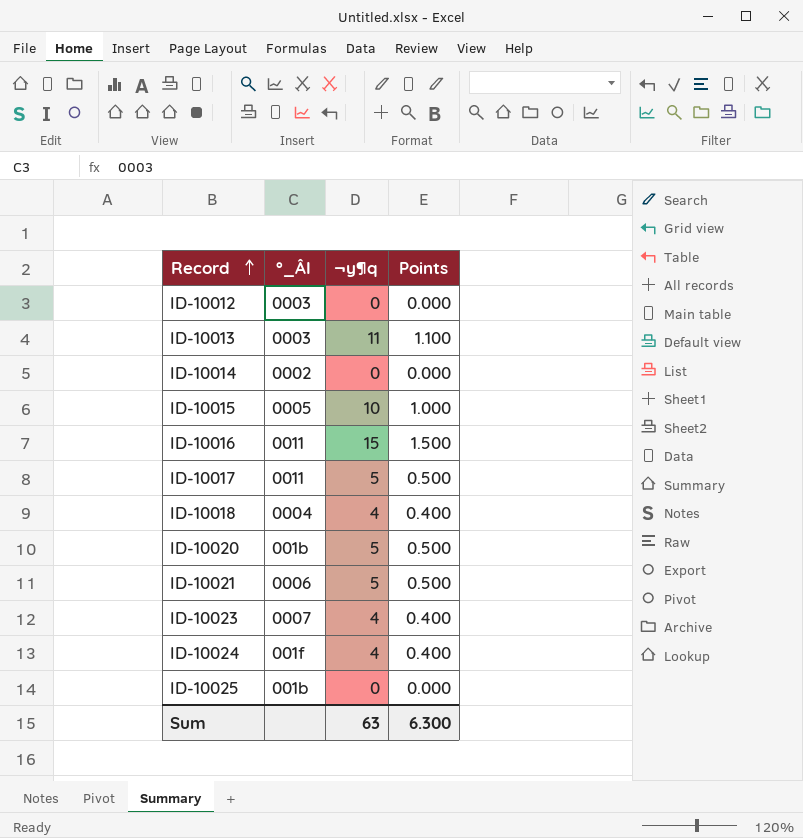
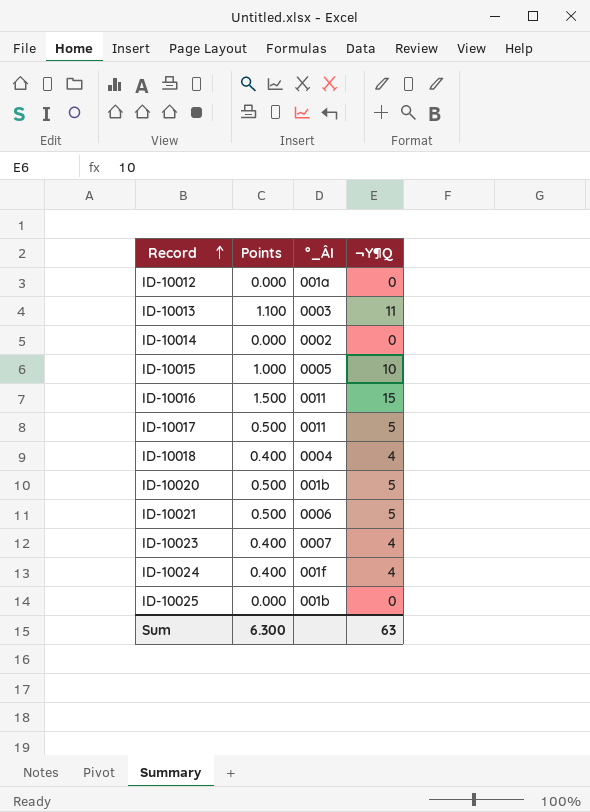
column Points | position: 4 -> 2
column name: ¬y¶q -> ¬Y¶Q
ID-10012 | °_ÂI: 0003 -> 001a

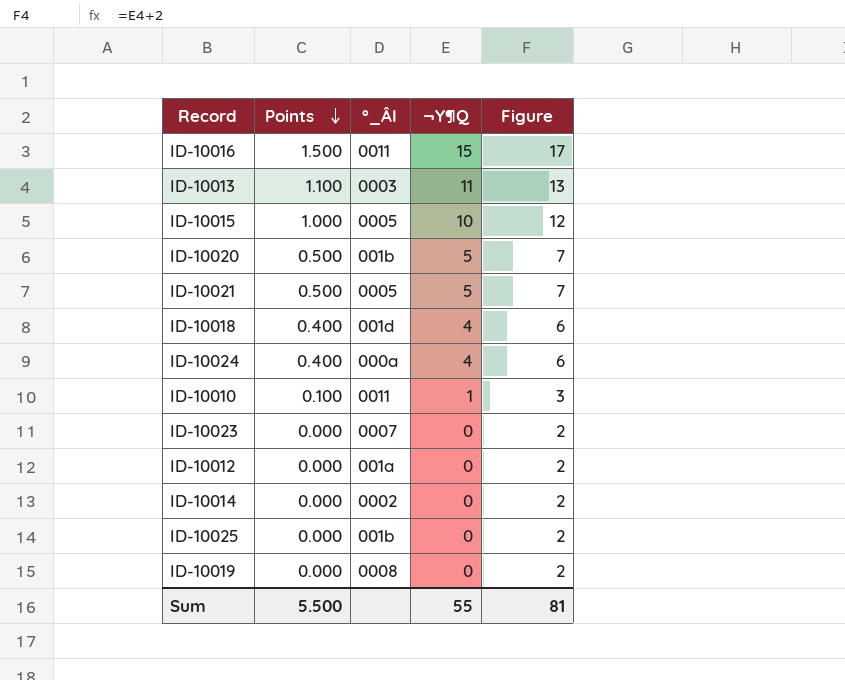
row order: Record ascending -> Points descending
column Figure | formula: none -> [¬Y¶Q] + 2
row ID-10017: 0.500 | 0011 | 5 -> none
ID-10021 | °_ÂI: 0006 -> 0005
ID-10018 | °_ÂI: 0004 -> 001d
ID-10024 | °_ÂI: 001f -> 000a
row ID-10010: none -> 0.100 | 0011 | 1 | 3
ID-10023 | Points: 0.400 -> 0.000
ID-10023 | ¬Y¶Q: 4 -> 0
row ID-10019: none -> 0.000 | 0008 | 0 | 2
Sum | Points: 6.300 -> 5.500
Sum | ¬Y¶Q: 63 -> 55

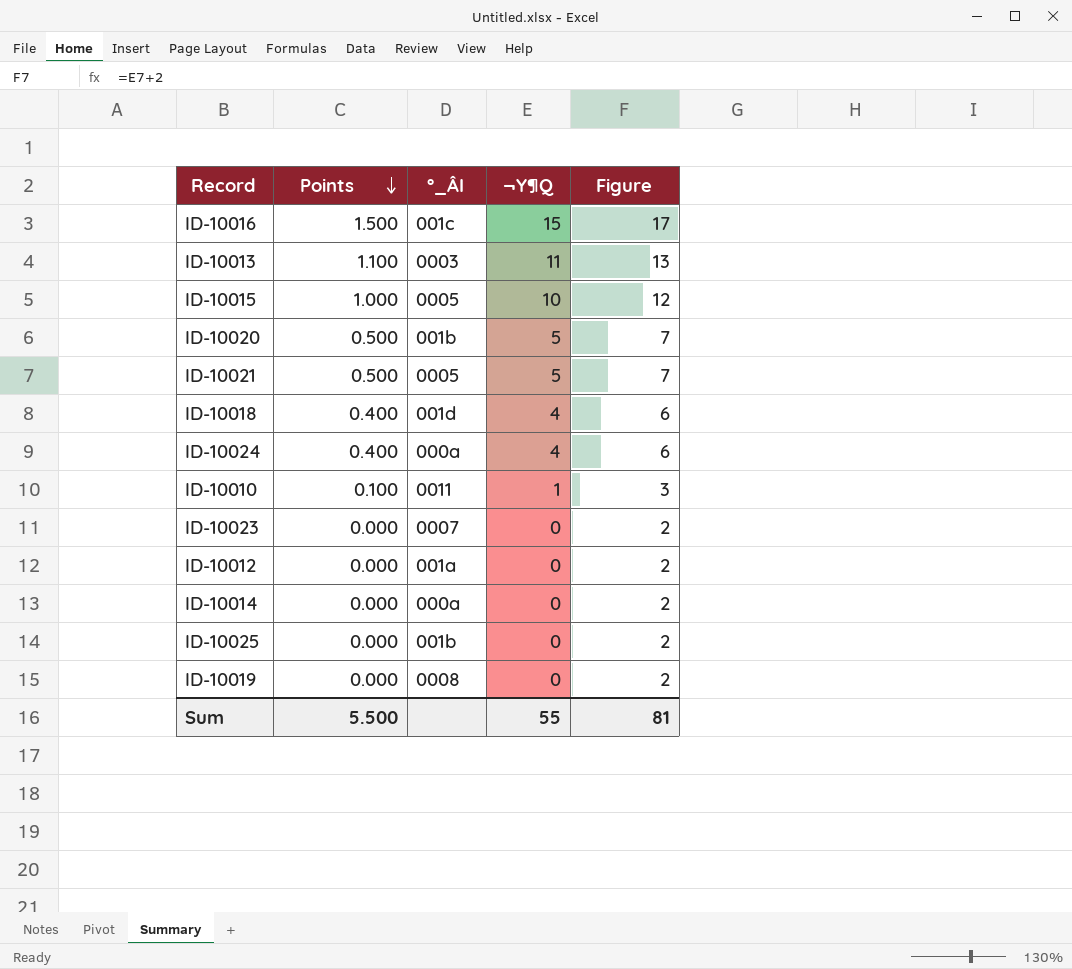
ID-10016 | °_ÂI: 0011 -> 001c
ID-10014 | °_ÂI: 0002 -> 000a

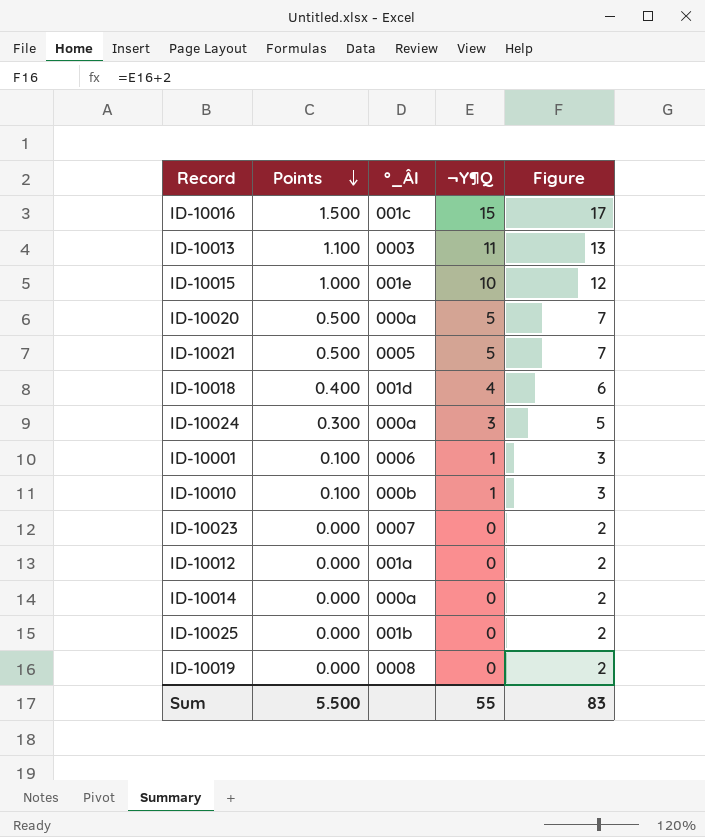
ID-10015 | °_ÂI: 0005 -> 001e
ID-10020 | °_ÂI: 001b -> 000a
ID-10024 | Points: 0.400 -> 0.300
ID-10024 | ¬Y¶Q: 4 -> 3
ID-10024 | Figure: 6 -> 5
row ID-10001: none -> 0.100 | 0006 | 1 | 3
ID-10010 | °_ÂI: 0011 -> 000b
Sum | Figure: 81 -> 83

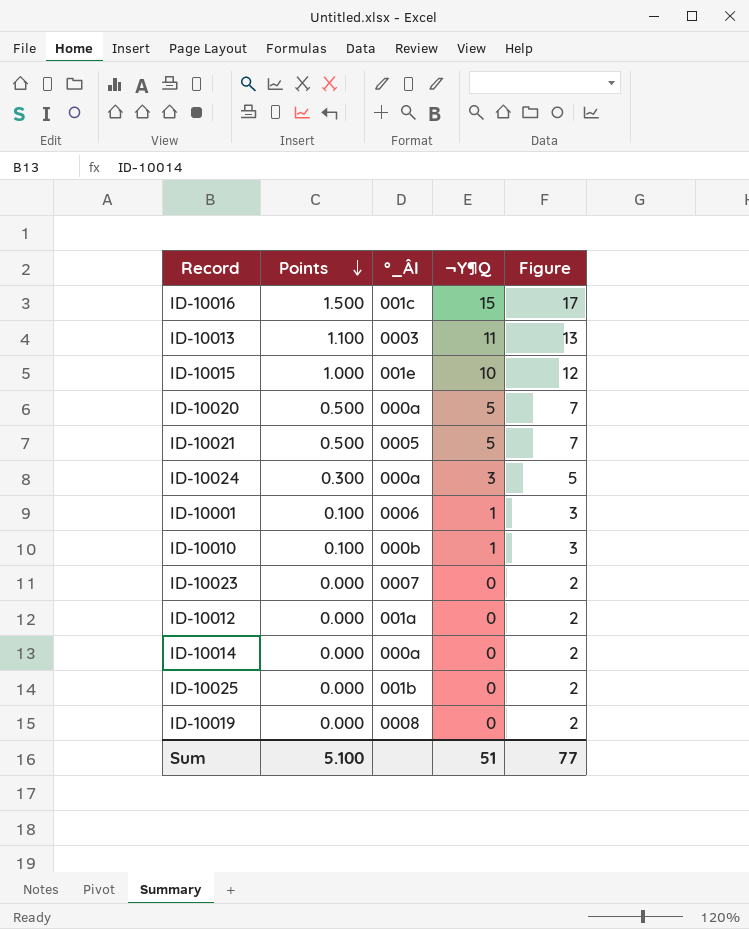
row ID-10018: 0.400 | 001d | 4 | 6 -> none
Sum | Points: 5.500 -> 5.100
Sum | ¬Y¶Q: 55 -> 51
Sum | Figure: 83 -> 77

